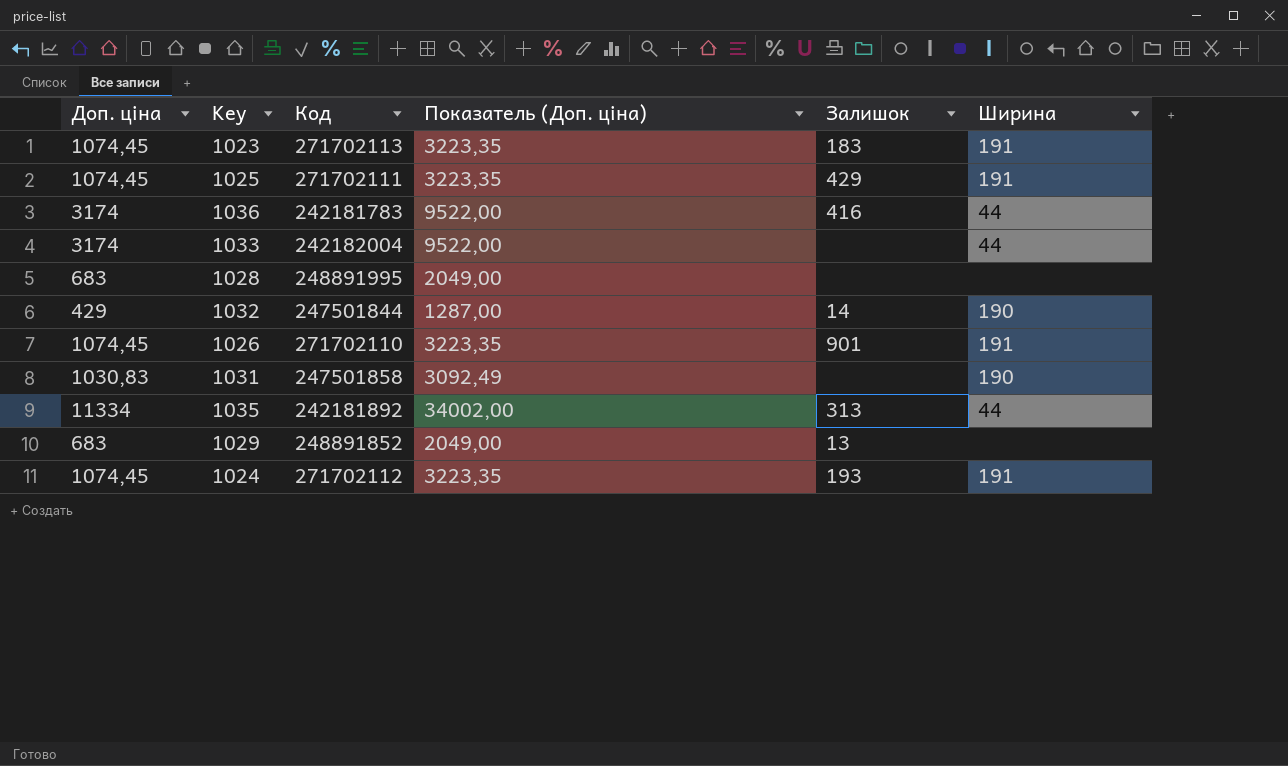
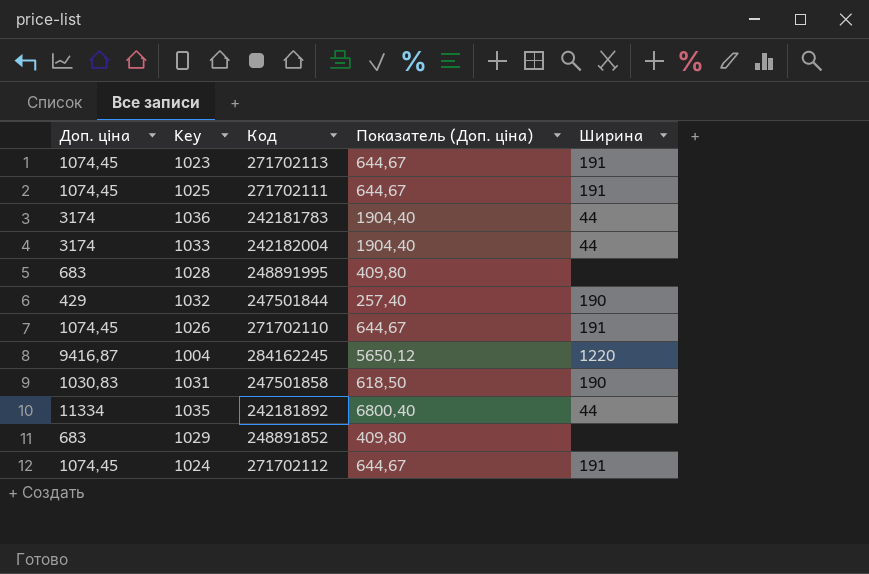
column Залишок | position: 5 -> none
column Показатель (Доп. ціна) | formula: [Доп. ціна] * 3 -> [Доп. ціна] * 0,6
row 1004: none -> 9416,87 | 284162245 | 5650,12 | 1220

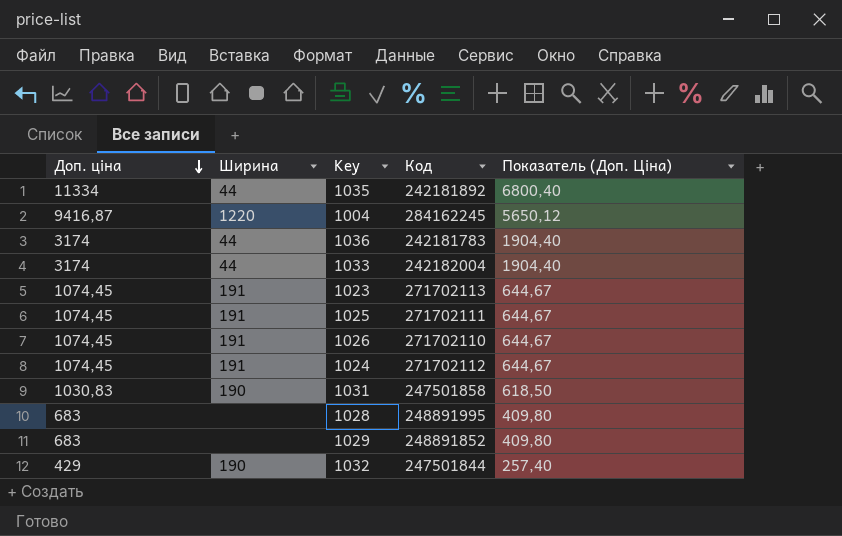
row order: none -> Доп. ціна descending
column Ширина | position: 5 -> 2
column name: Показатель (Доп. ціна) -> Показатель (Доп. Ціна)

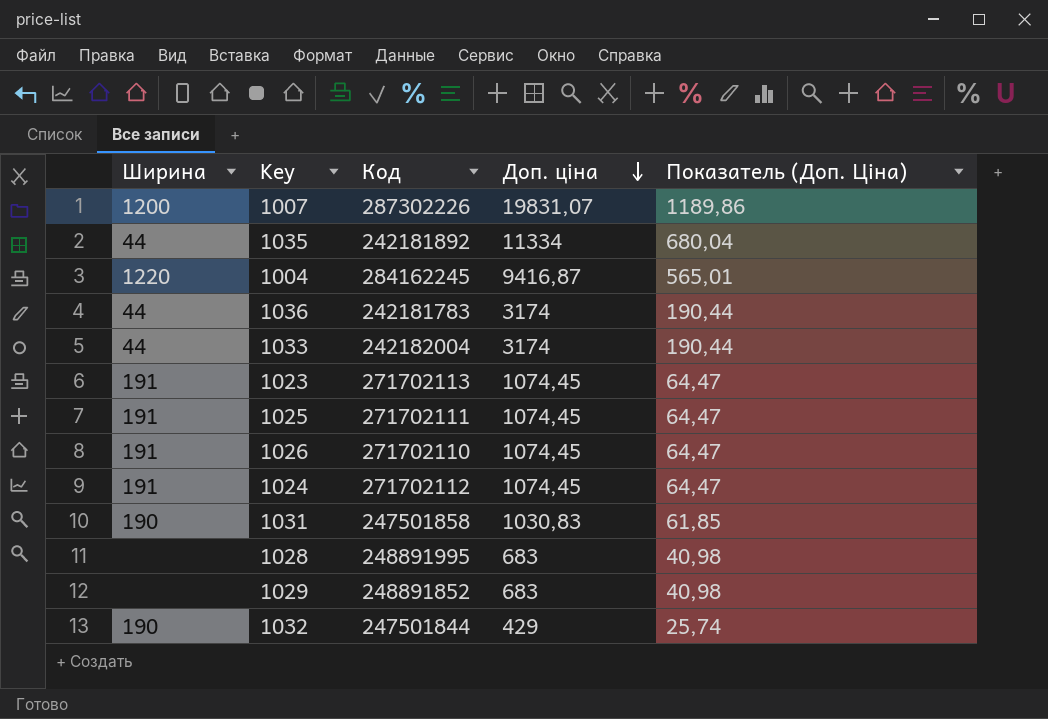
column Доп. ціна | position: 1 -> 4
column Показатель (Доп. Ціна) | formula: [Доп. ціна] * 0,6 -> [Доп. ціна] * 0,06
row 1007: none -> 1200 | 287302226 | 19831,07 | 1189,86

